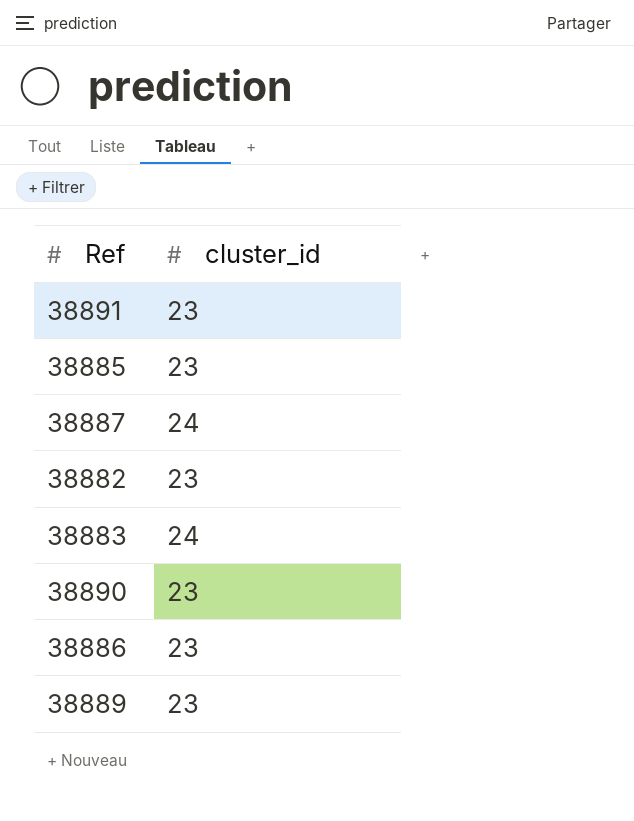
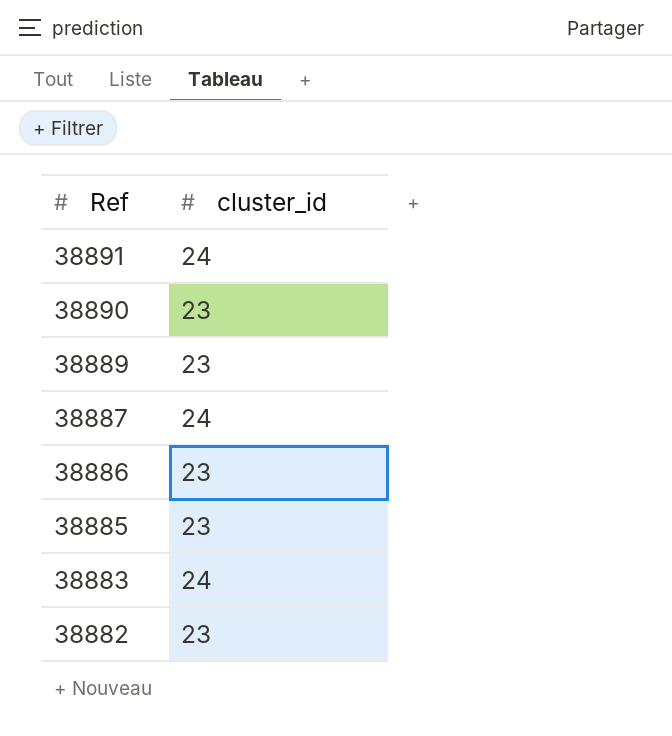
row order: none -> Ref descending
38891 | cluster_id: 23 -> 24

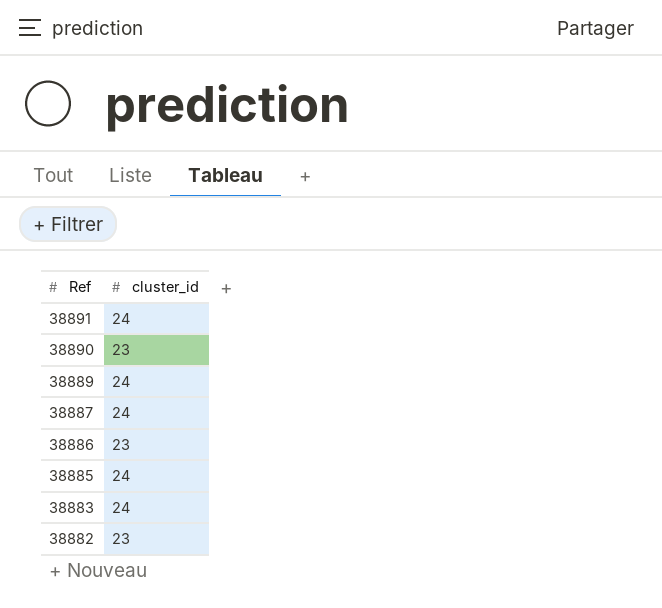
38889 | cluster_id: 23 -> 24
38885 | cluster_id: 23 -> 24

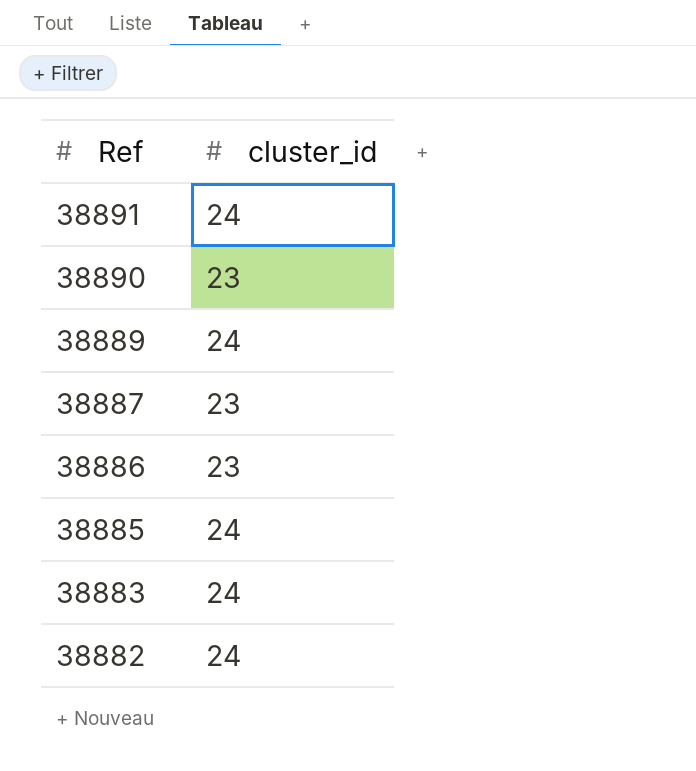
38887 | cluster_id: 24 -> 23
38882 | cluster_id: 23 -> 24

